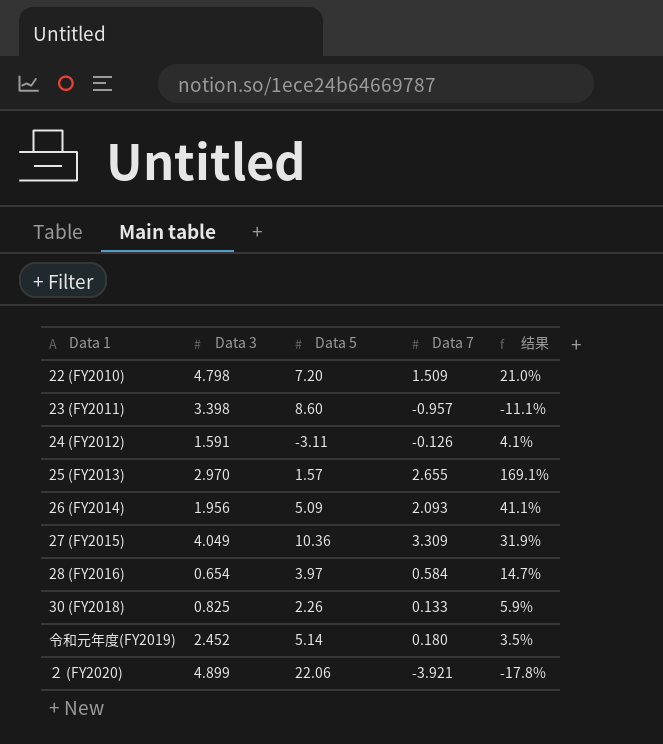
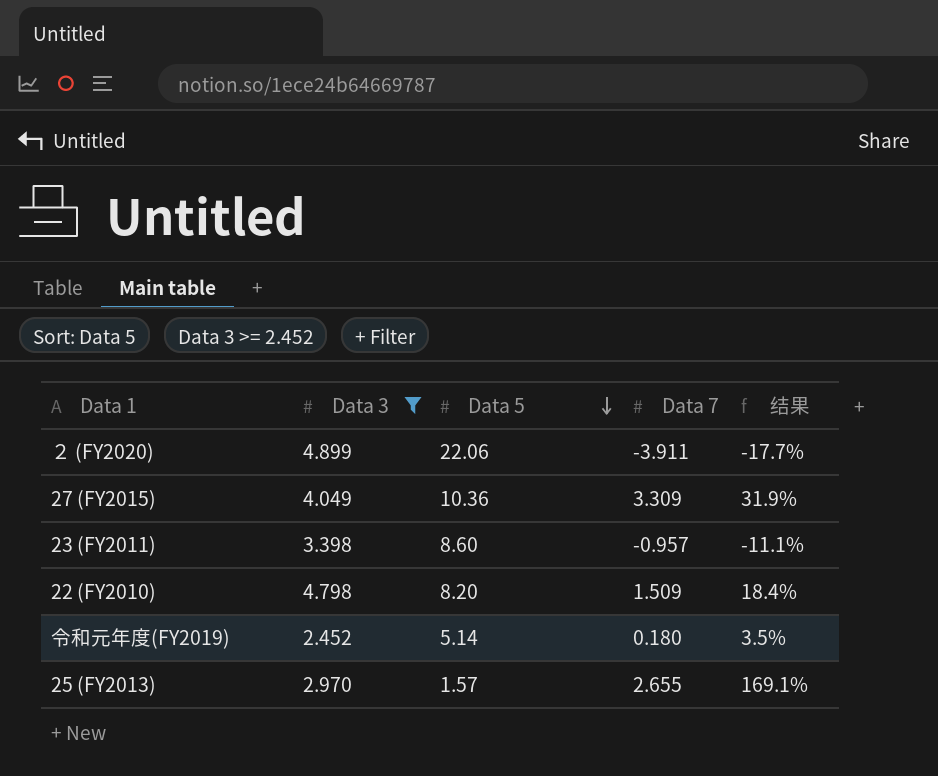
filter: none -> Data 3 >= 2.452
row order: none -> Data 5 descending
２ (FY2020) | Data 7: -3.921 -> -3.911
２ (FY2020) | 结果: -17.8% -> -17.7%
22 (FY2010) | Data 5: 7.20 -> 8.20
22 (FY2010) | 结果: 21.0% -> 18.4%

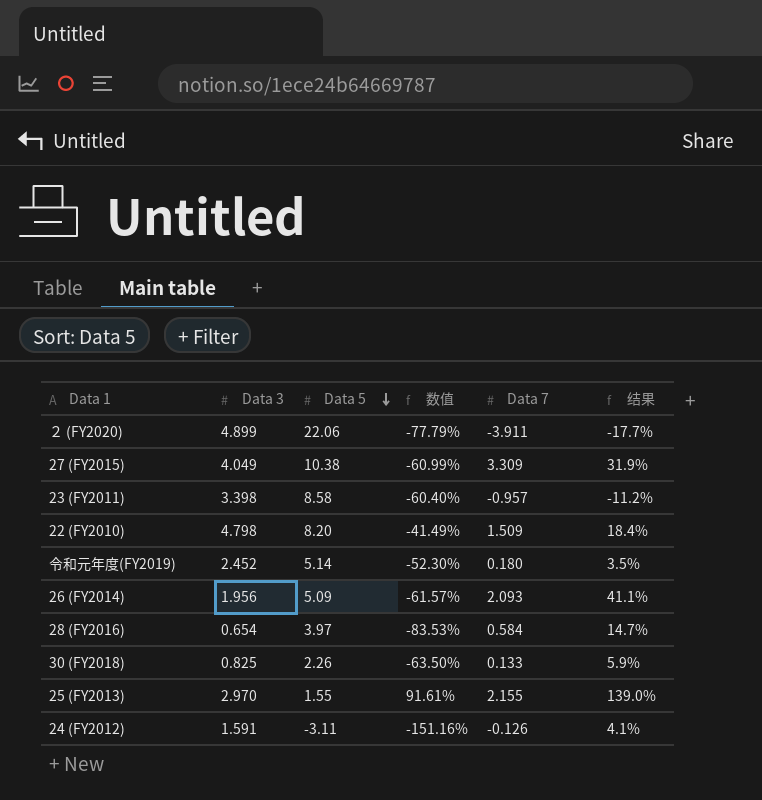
filter: Data 3 >= 2.452 -> none
column 数值 | formula: none -> ([Data 3] - [Data 5]) / [Data 5]
27 (FY2015) | Data 5: 10.36 -> 10.38
23 (FY2011) | Data 5: 8.60 -> 8.58
23 (FY2011) | 结果: -11.1% -> -11.2%
25 (FY2013) | Data 5: 1.57 -> 1.55
25 (FY2013) | Data 7: 2.655 -> 2.155
25 (FY2013) | 结果: 169.1% -> 139.0%

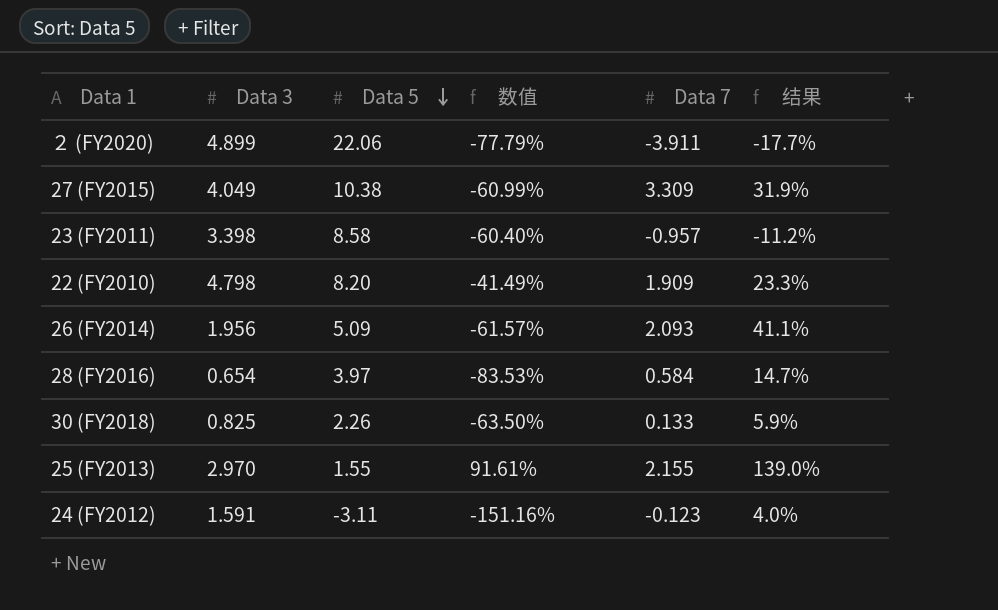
row 令和元年度(FY2019): 2.452 | 5.14 | -52.30% | 0.180 | 3.5% -> none
22 (FY2010) | Data 7: 1.509 -> 1.909
22 (FY2010) | 结果: 18.4% -> 23.3%
24 (FY2012) | Data 7: -0.126 -> -0.123
24 (FY2012) | 结果: 4.1% -> 4.0%

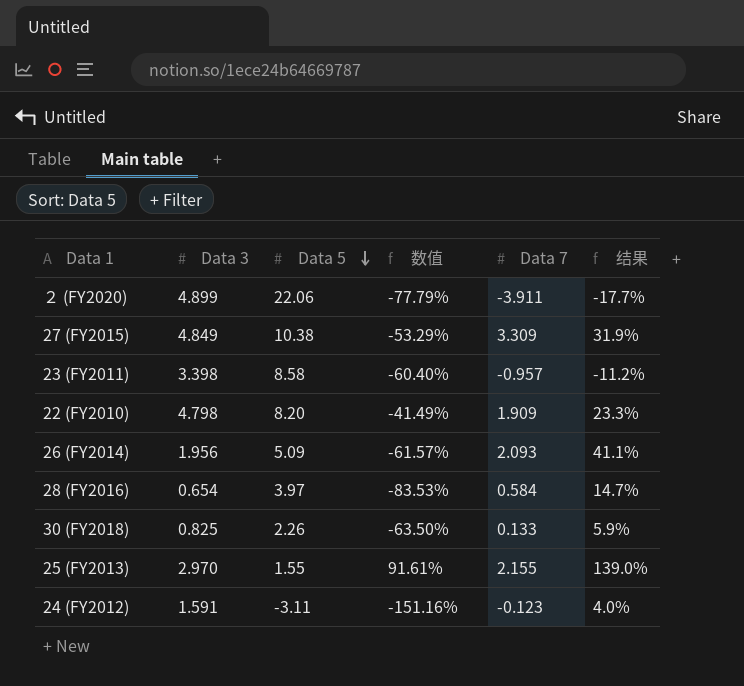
27 (FY2015) | Data 3: 4.049 -> 4.849
27 (FY2015) | 数值: -60.99% -> -53.29%

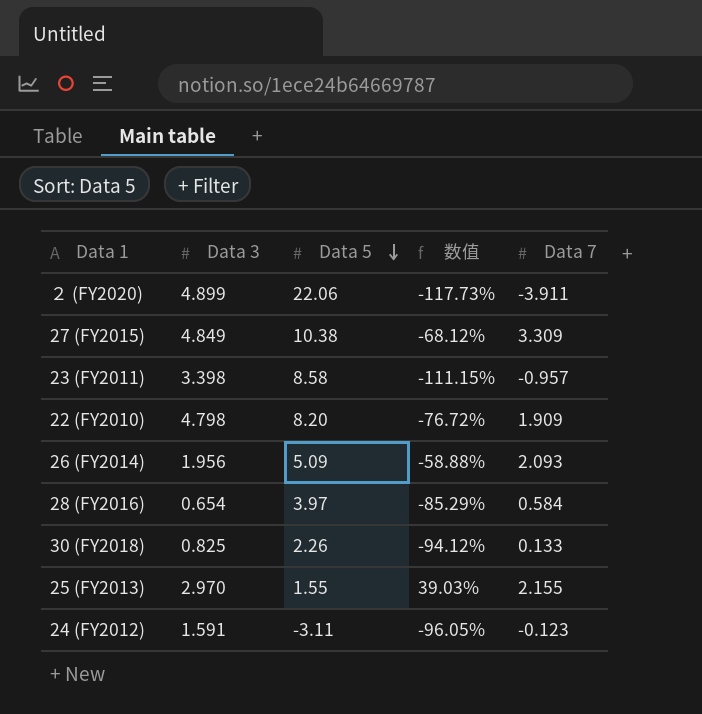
column 结果 | formula: [Data 7] / [Data 5] -> none
column 数值 | formula: ([Data 3] - [Data 5]) / [Data 5] -> ([Data 7] - [Data 5]) / [Data 5]

